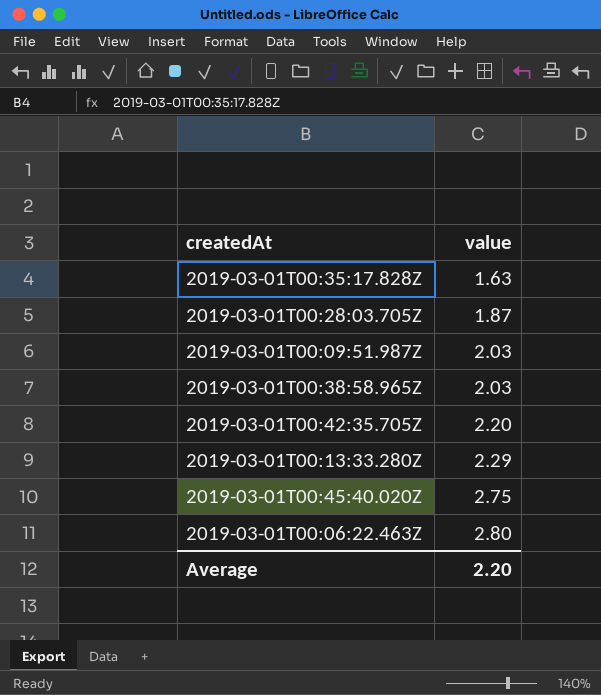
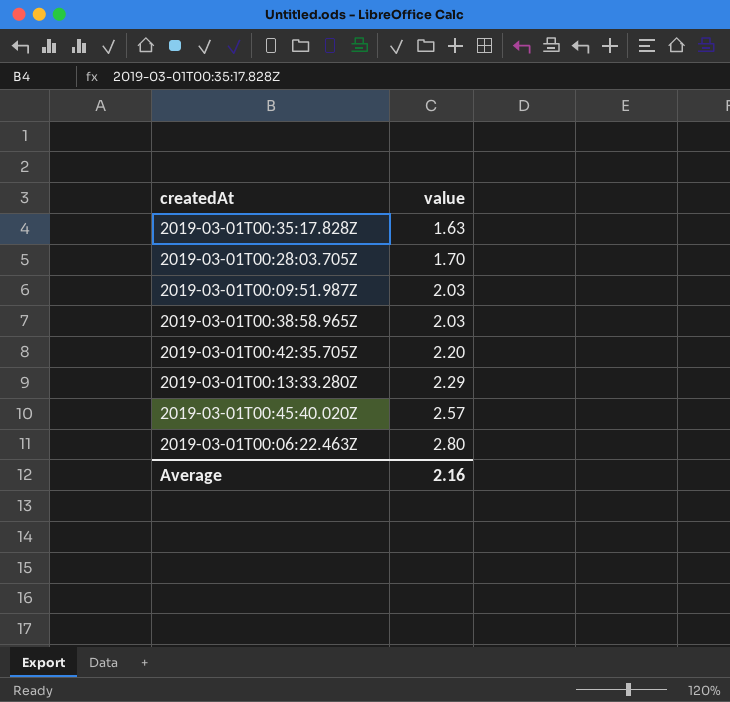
2019-03-01T00:28:03.705Z | value: 1.87 -> 1.70
2019-03-01T00:45:40.020Z | value: 2.75 -> 2.57
Average | value: 2.20 -> 2.16

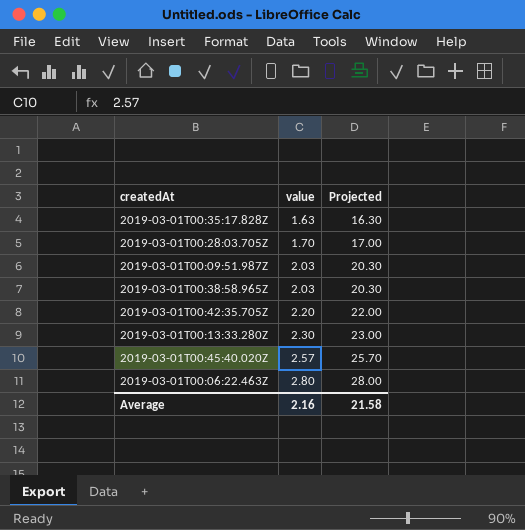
column Projected | formula: none -> [value] * 10
2019-03-01T00:13:33.280Z | value: 2.29 -> 2.30

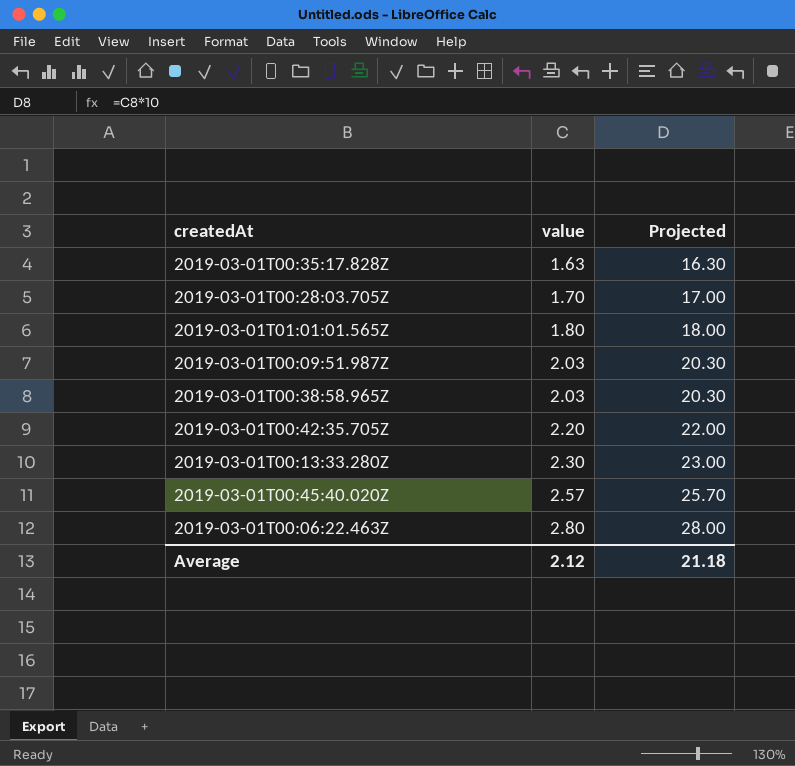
row 2019-03-01T01:01:01.565Z: none -> 1.80 | 18.00
Average | value: 2.16 -> 2.12
Average | Projected: 21.58 -> 21.18

